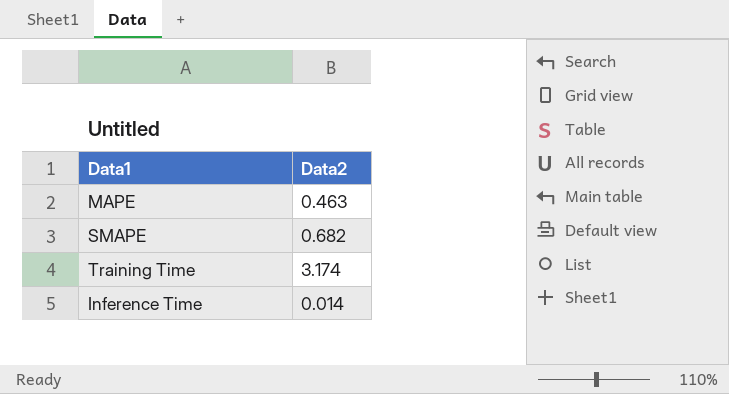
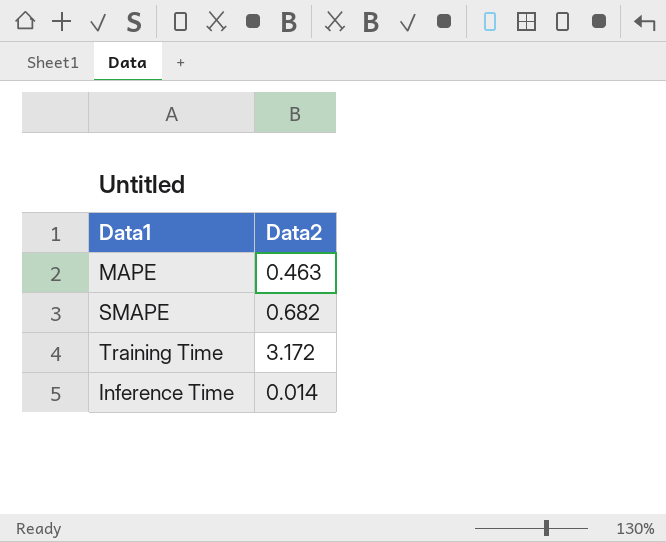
Training Time | Data2: 3.174 -> 3.172

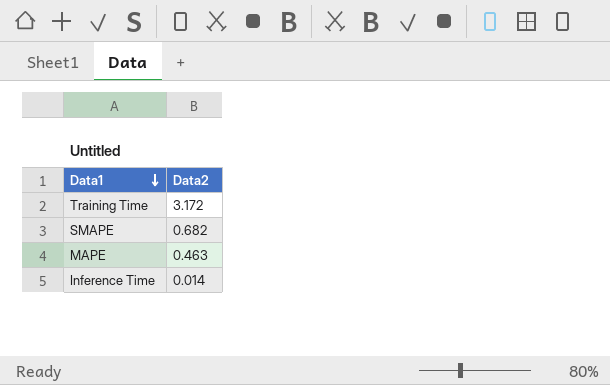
row order: none -> Data1 descending

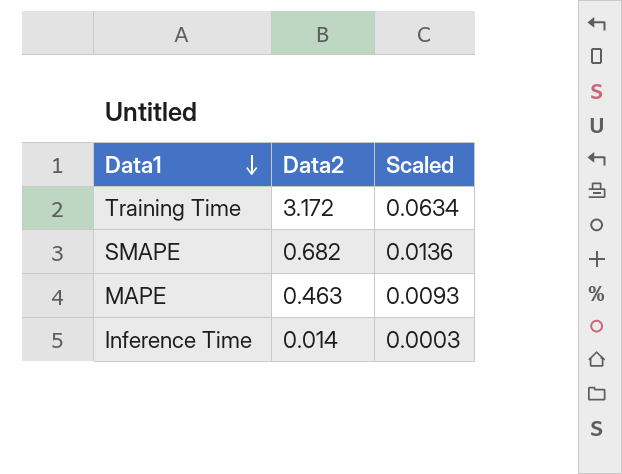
column Scaled | formula: none -> [Data2] * 0.02

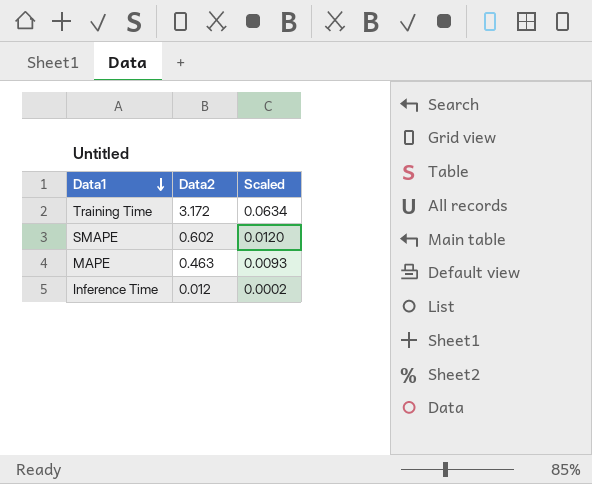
SMAPE | Data2: 0.682 -> 0.602
SMAPE | Scaled: 0.0136 -> 0.0120
Inference Time | Data2: 0.014 -> 0.012
Inference Time | Scaled: 0.0003 -> 0.0002

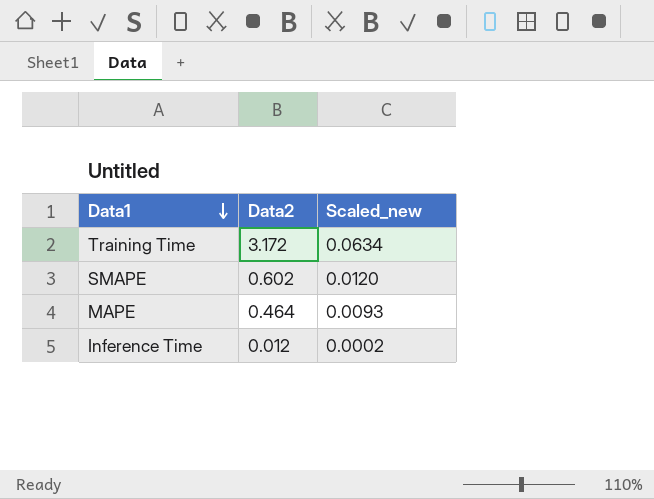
column name: Scaled -> Scaled_new
MAPE | Data2: 0.463 -> 0.464

